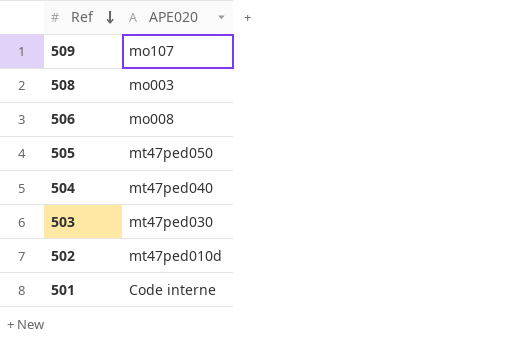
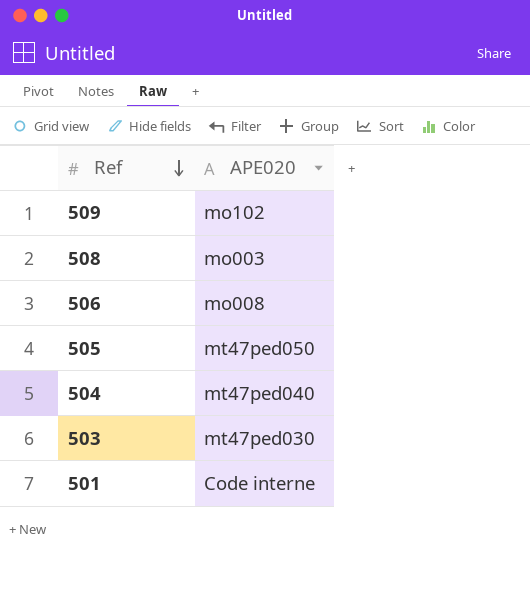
row 502: mt47ped010d -> none
509 | APE020: mo107 -> mo102

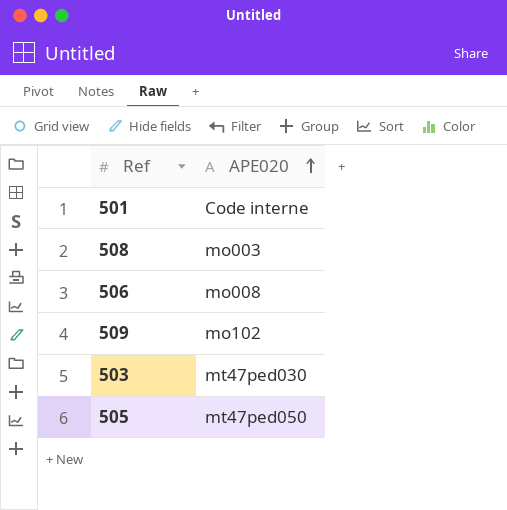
row order: Ref descending -> APE020 ascending
row 504: mt47ped040 -> none

